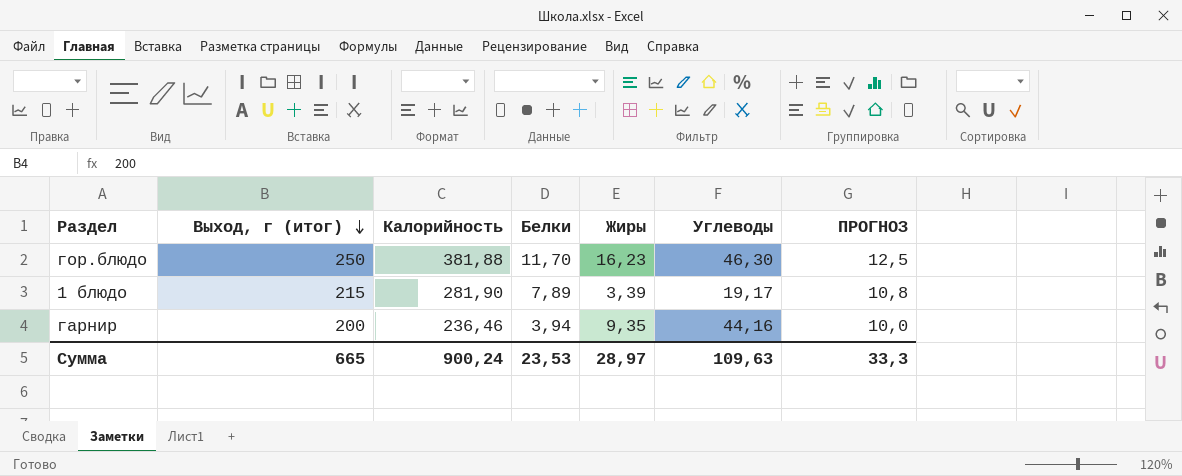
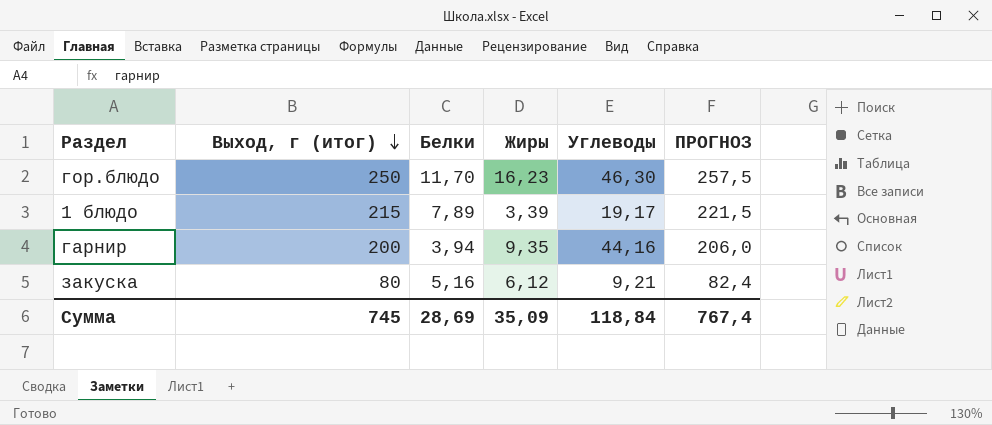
column Калорийность | position: 3 -> none
column ПРОГНОЗ | formula: [Выход, г (итог)] * 0,05 -> [Выход, г (итог)] * 1,03
row закуска: none -> 80 | 5,16 | 6,12 | 9,21 | 82,4
Сумма | Выход, г (итог): 665 -> 745
Сумма | Белки: 23,53 -> 28,69
Сумма | Жиры: 28,97 -> 35,09
Сумма | Углеводы: 109,63 -> 118,84
Сумма | ПРОГНОЗ: 33,3 -> 767,4

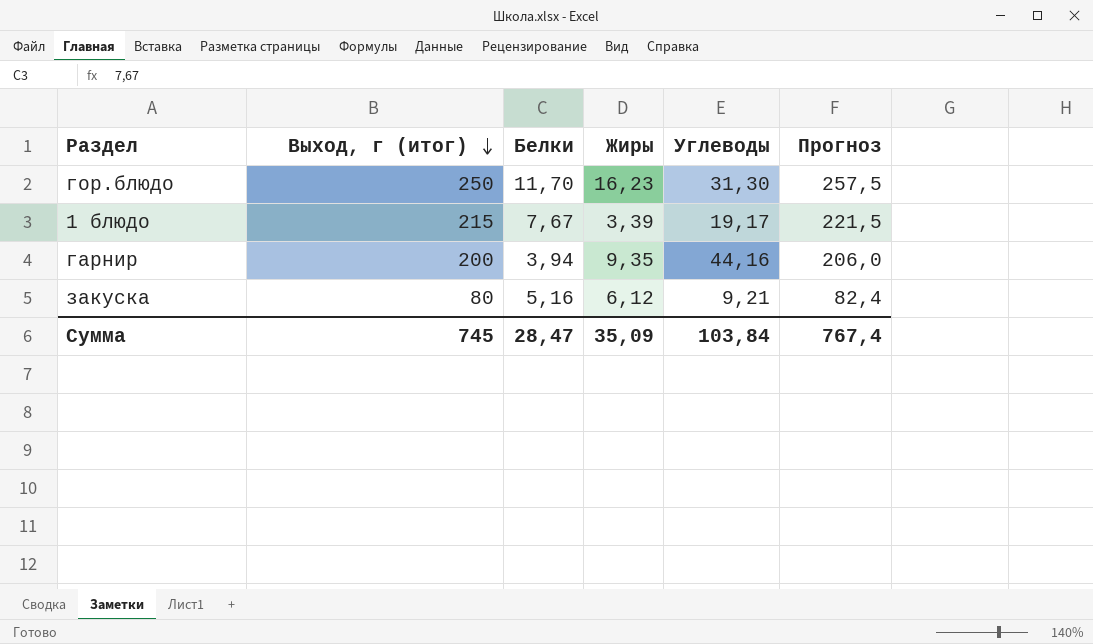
column name: ПРОГНОЗ -> Прогноз
гор.блюдо | Углеводы: 46,30 -> 31,30
1 блюдо | Белки: 7,89 -> 7,67
Сумма | Белки: 28,69 -> 28,47
Сумма | Углеводы: 118,84 -> 103,84

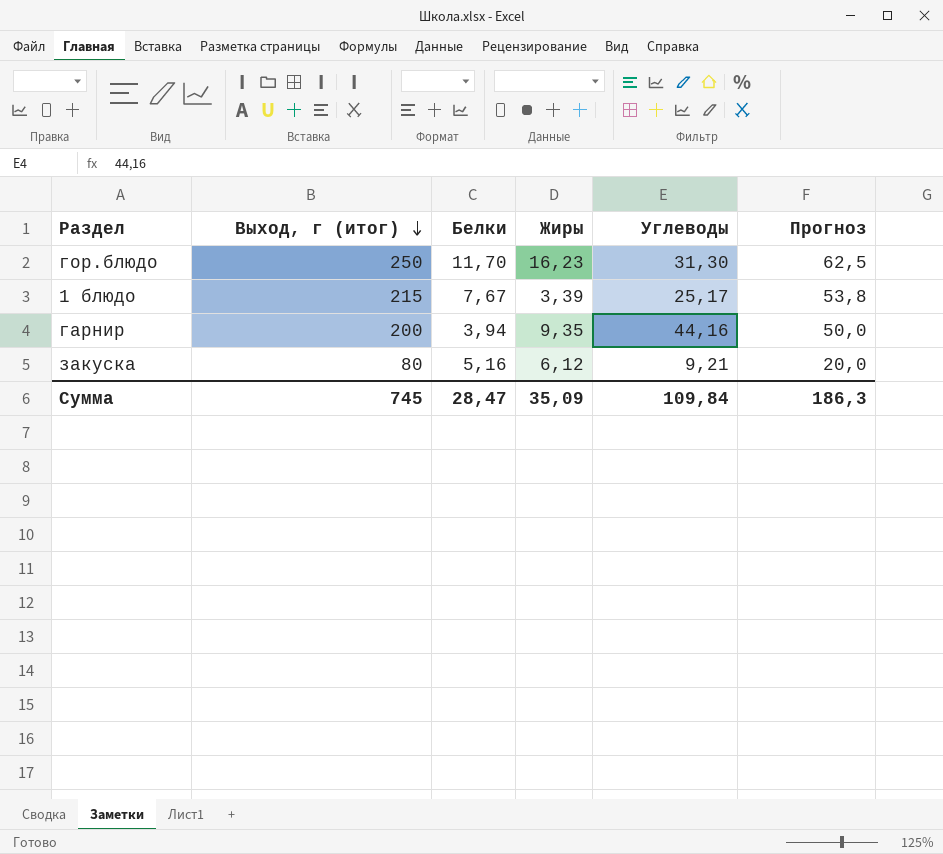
column Прогноз | formula: [Выход, г (итог)] * 1,03 -> [Выход, г (итог)] * 0,25
1 блюдо | Углеводы: 19,17 -> 25,17
Сумма | Углеводы: 103,84 -> 109,84
Сумма | Прогноз: 767,4 -> 186,3

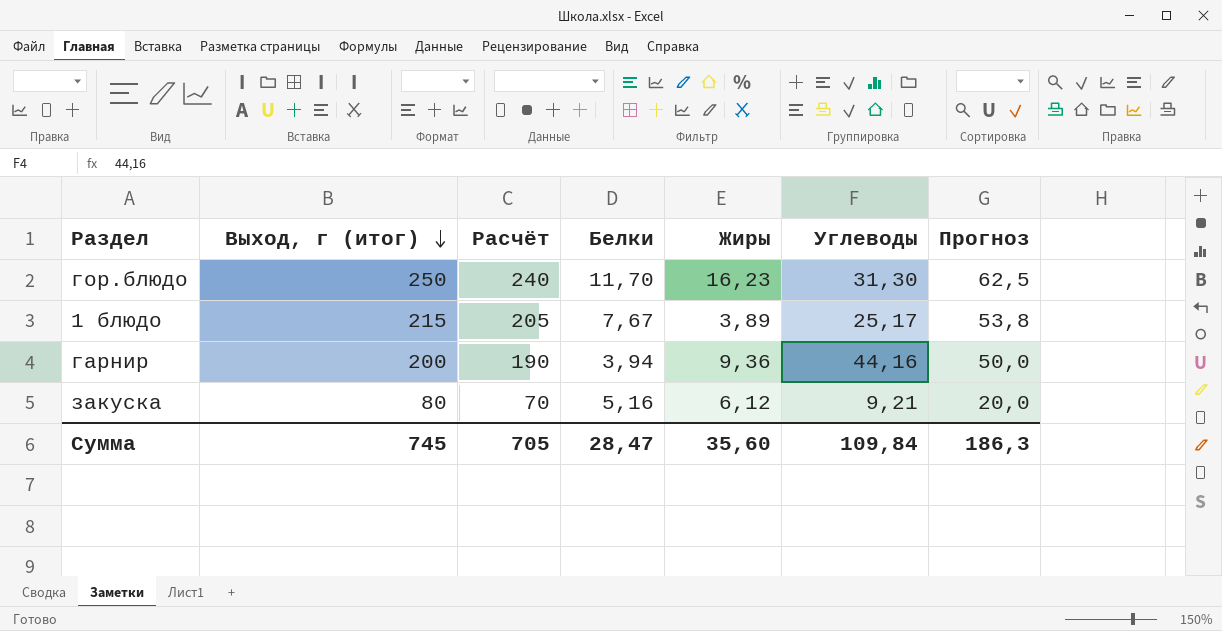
column Расчёт | formula: none -> [Выход, г (итог)] - 10
1 блюдо | Жиры: 3,39 -> 3,89
гарнир | Жиры: 9,35 -> 9,36
Сумма | Жиры: 35,09 -> 35,60

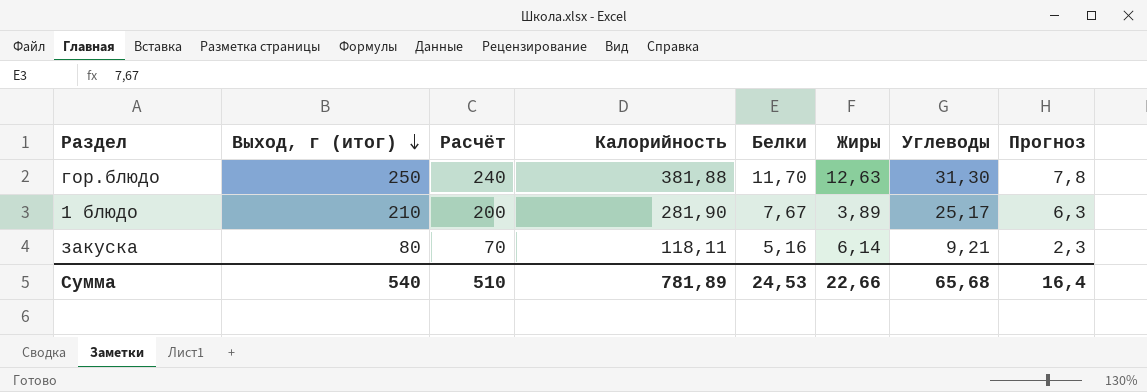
column Калорийность | position: none -> 4
column Прогноз | formula: [Выход, г (итог)] * 0,25 -> [Углеводы] * 0,25
row гарнир: 200 | 190 | 3,94 | 9,36 | 44,16 | 50,0 -> none
гор.блюдо | Жиры: 16,23 -> 12,63
1 блюдо | Выход, г (итог): 215 -> 210
1 блюдо | Расчёт: 205 -> 200
закуска | Жиры: 6,12 -> 6,14
Сумма | Выход, г (итог): 745 -> 540
Сумма | Расчёт: 705 -> 510
Сумма | Белки: 28,47 -> 24,53
Сумма | Жиры: 35,60 -> 22,66
Сумма | Углеводы: 109,84 -> 65,68
Сумма | Прогноз: 186,3 -> 16,4

